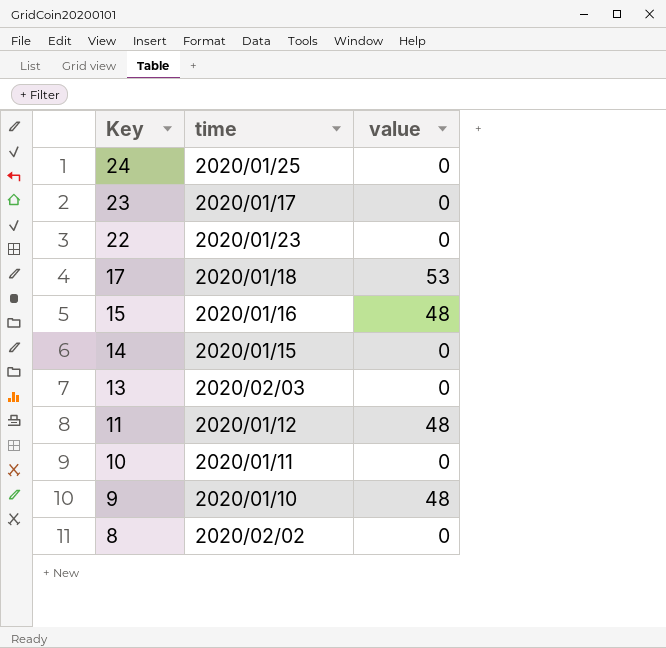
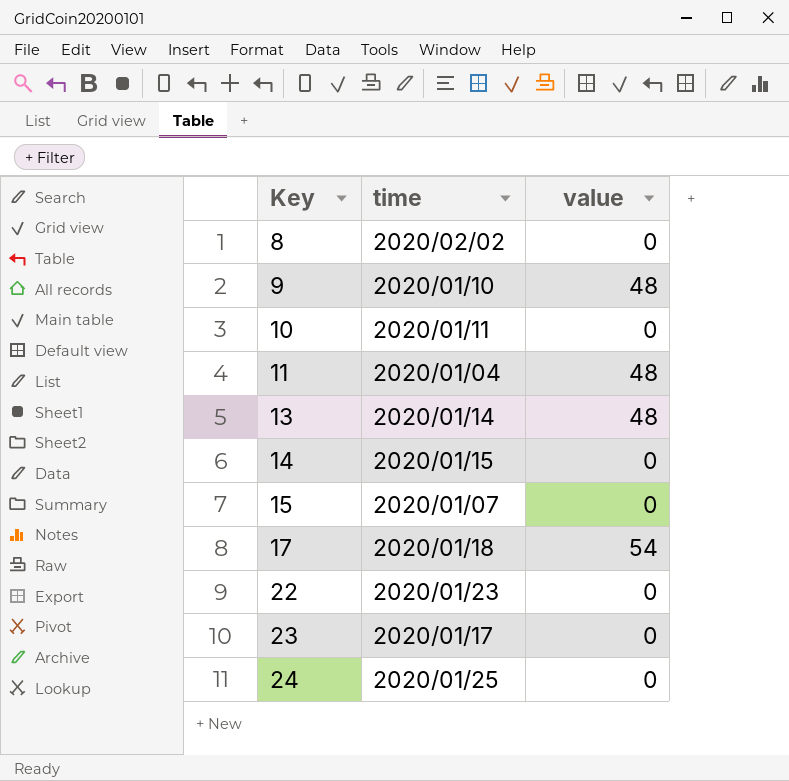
row order: Key descending -> Key ascending
11 | time: 2020/01/12 -> 2020/01/04
13 | time: 2020/02/03 -> 2020/01/14
13 | value: 0 -> 48
15 | time: 2020/01/16 -> 2020/01/07
15 | value: 48 -> 0
17 | value: 53 -> 54

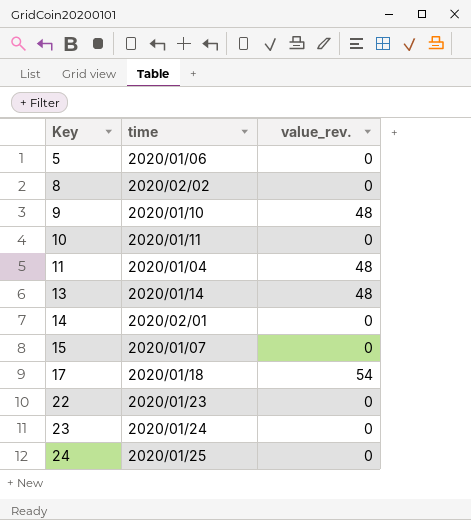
column name: value -> value_rev.
row 5: none -> 2020/01/06 | 0
14 | time: 2020/01/15 -> 2020/02/01
23 | time: 2020/01/17 -> 2020/01/24

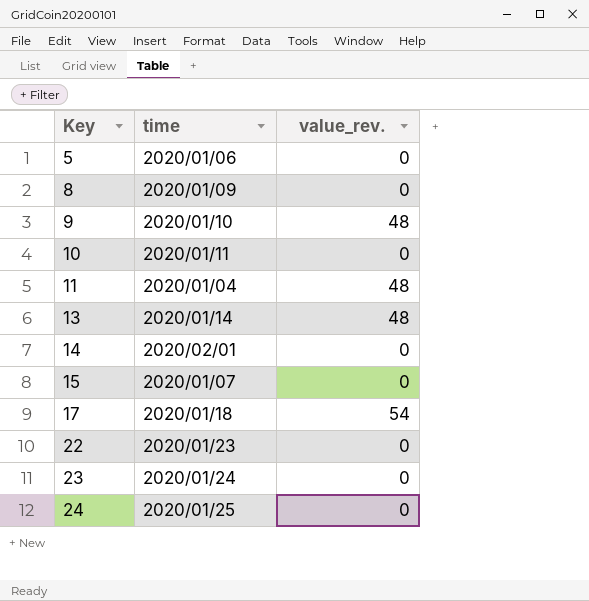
8 | time: 2020/02/02 -> 2020/01/09

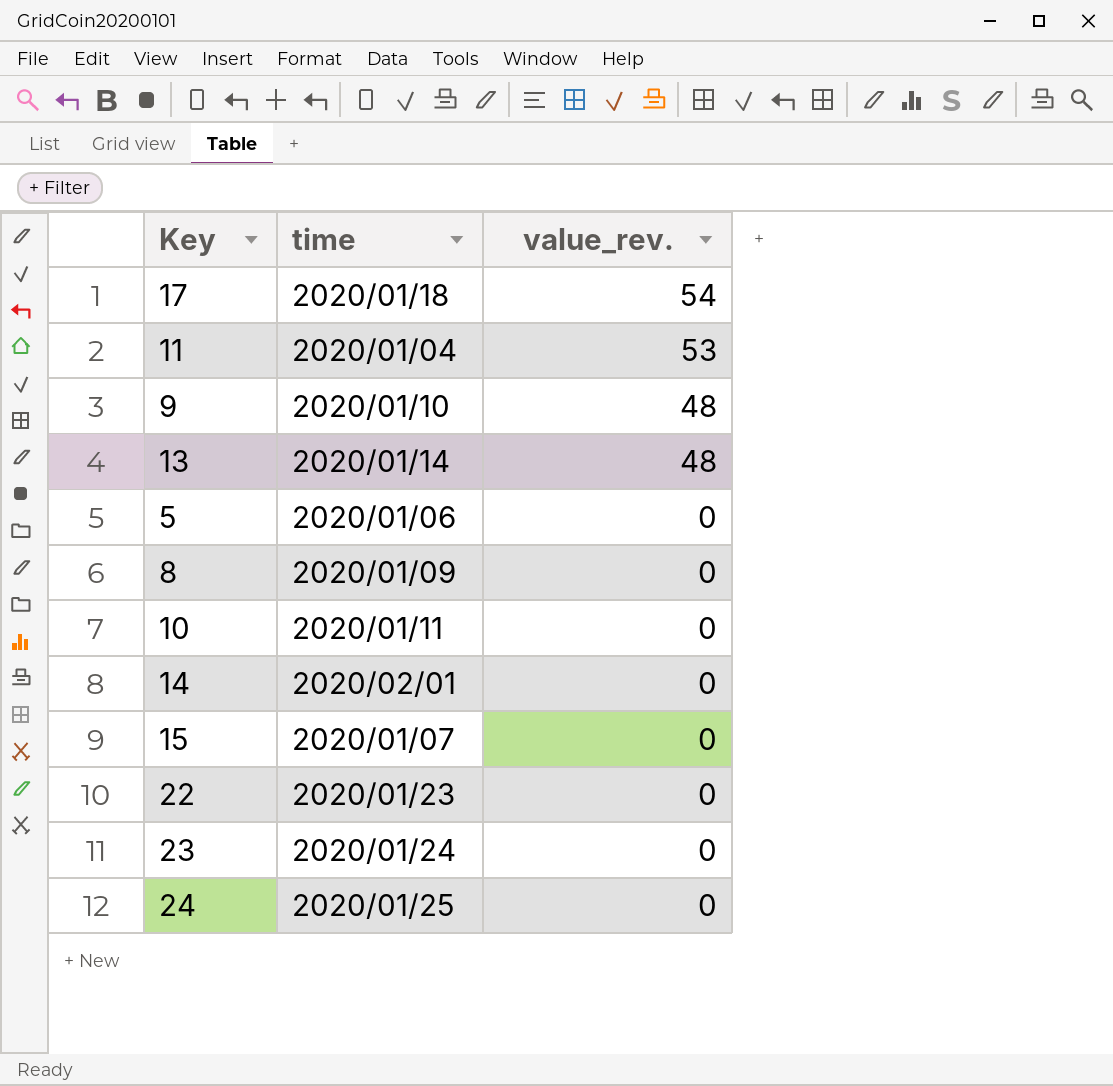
row order: Key ascending -> value_rev. descending
11 | value_rev.: 48 -> 53

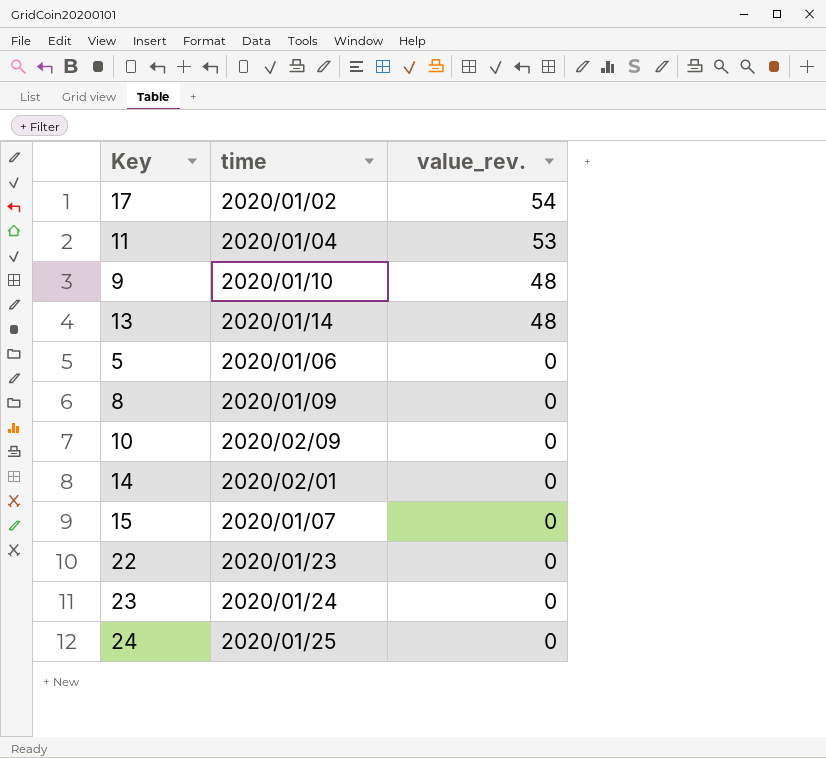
17 | time: 2020/01/18 -> 2020/01/02
10 | time: 2020/01/11 -> 2020/02/09

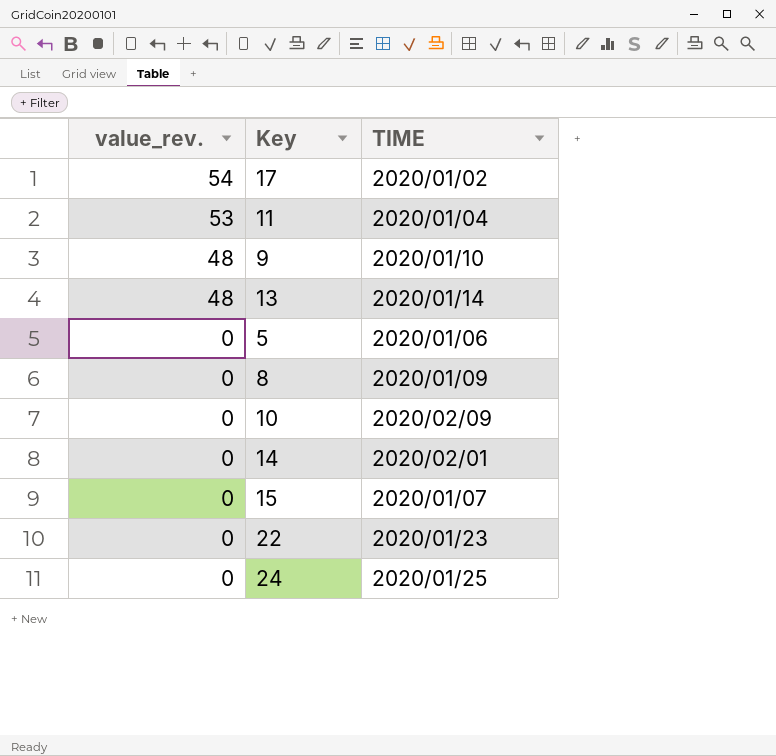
column value_rev. | position: 3 -> 1
column name: time -> TIME
row 23: 2020/01/24 | 0 -> none

